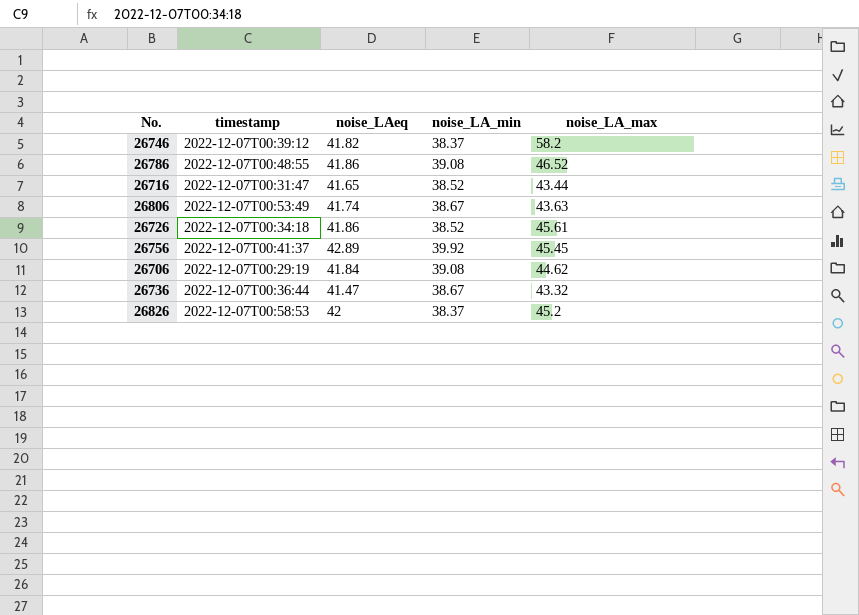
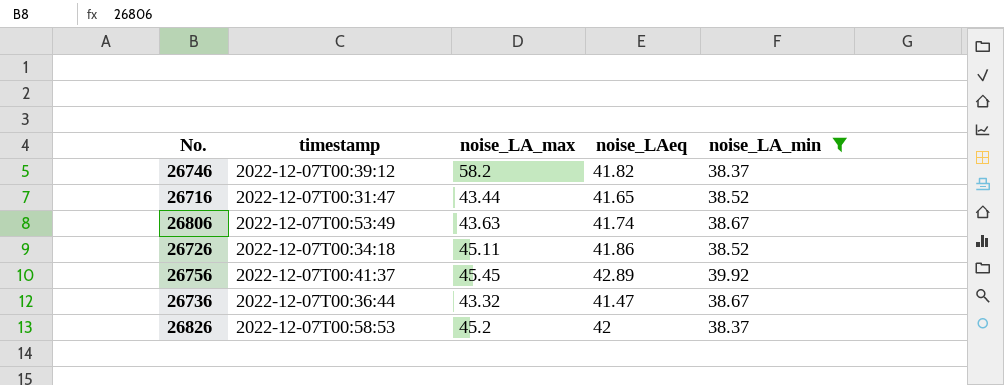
filter: none -> noise_LA_min != 39.08
column noise_LA_max | position: 5 -> 3
26726 | noise_LA_max: 45.61 -> 45.11

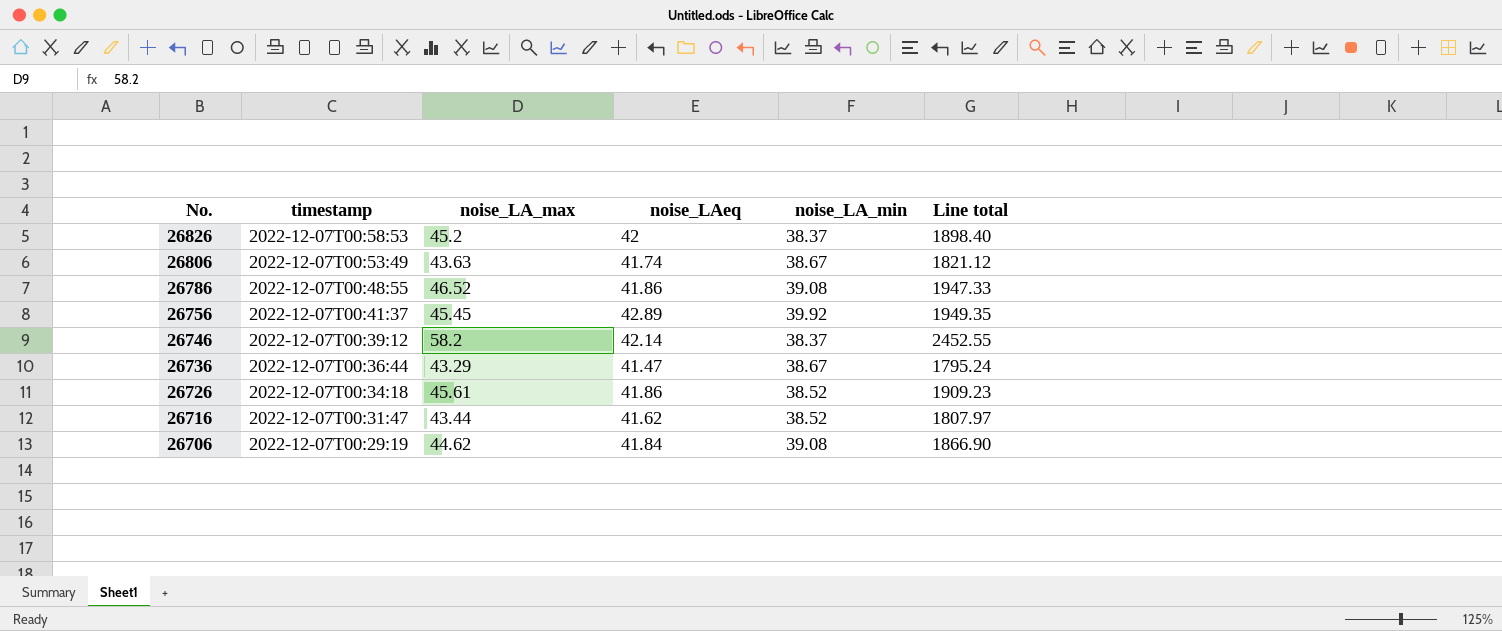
filter: noise_LA_min != 39.08 -> none
row order: none -> No. descending
column Line total | formula: none -> [noise_LA_max] * [noise_LAeq]
26746 | noise_LAeq: 41.82 -> 42.14
26736 | noise_LA_max: 43.32 -> 43.29
26726 | noise_LA_max: 45.11 -> 45.61
26716 | noise_LAeq: 41.65 -> 41.62

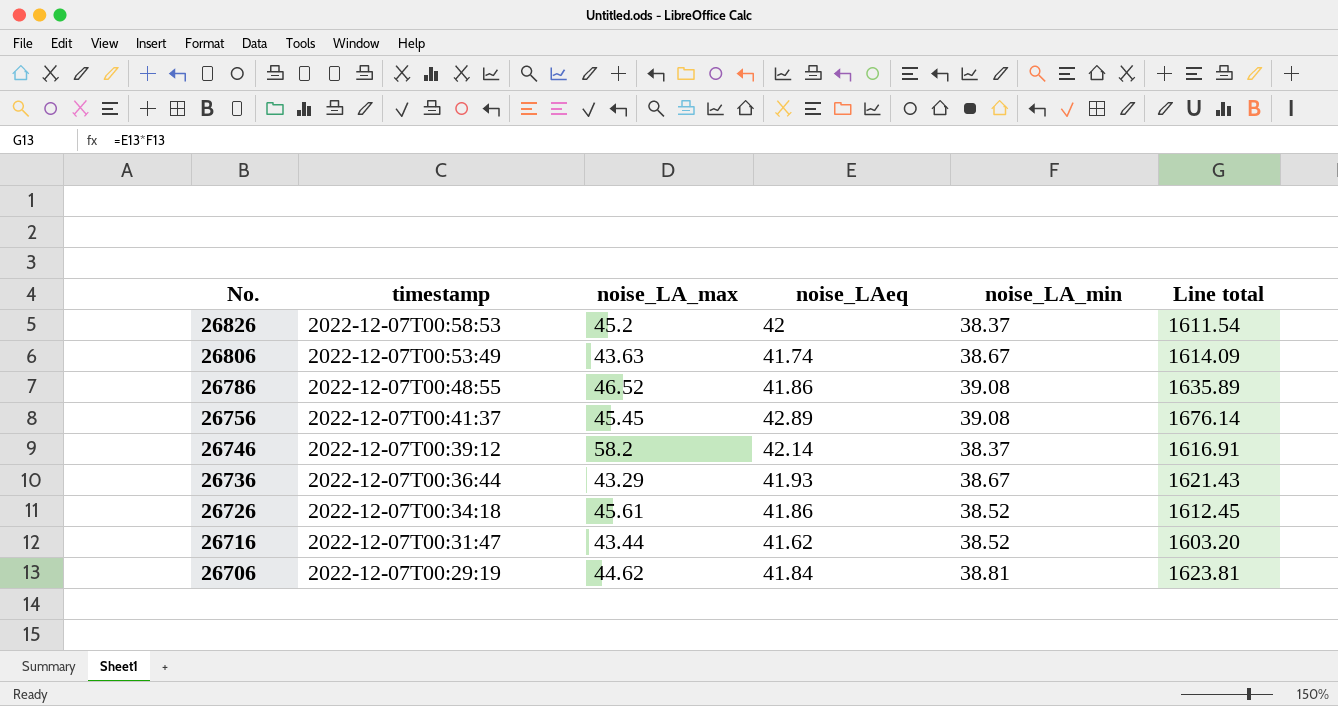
column Line total | formula: [noise_LA_max] * [noise_LAeq] -> [noise_LAeq] * [noise_LA_min]
26756 | noise_LA_min: 39.92 -> 39.08
26736 | noise_LAeq: 41.47 -> 41.93
26706 | noise_LA_min: 39.08 -> 38.81

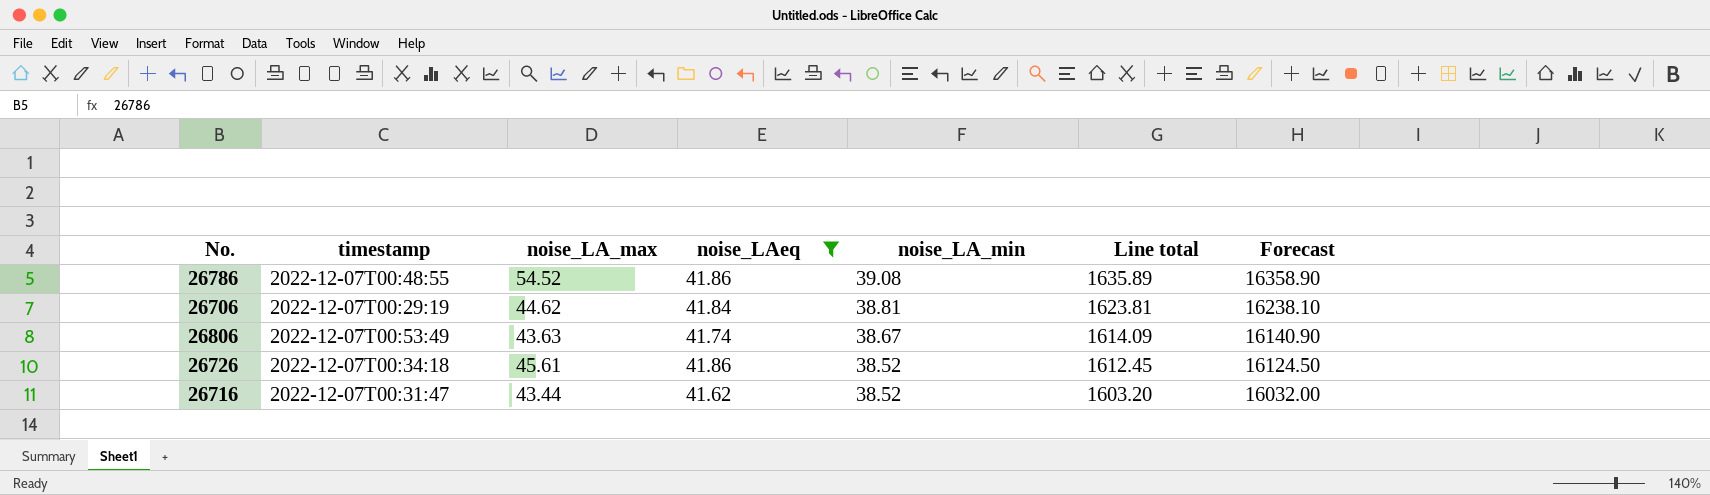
filter: none -> noise_LAeq <= 41.86
row order: No. descending -> noise_LA_min descending
column Forecast | formula: none -> [Line total] * 10
26786 | noise_LA_max: 46.52 -> 54.52

